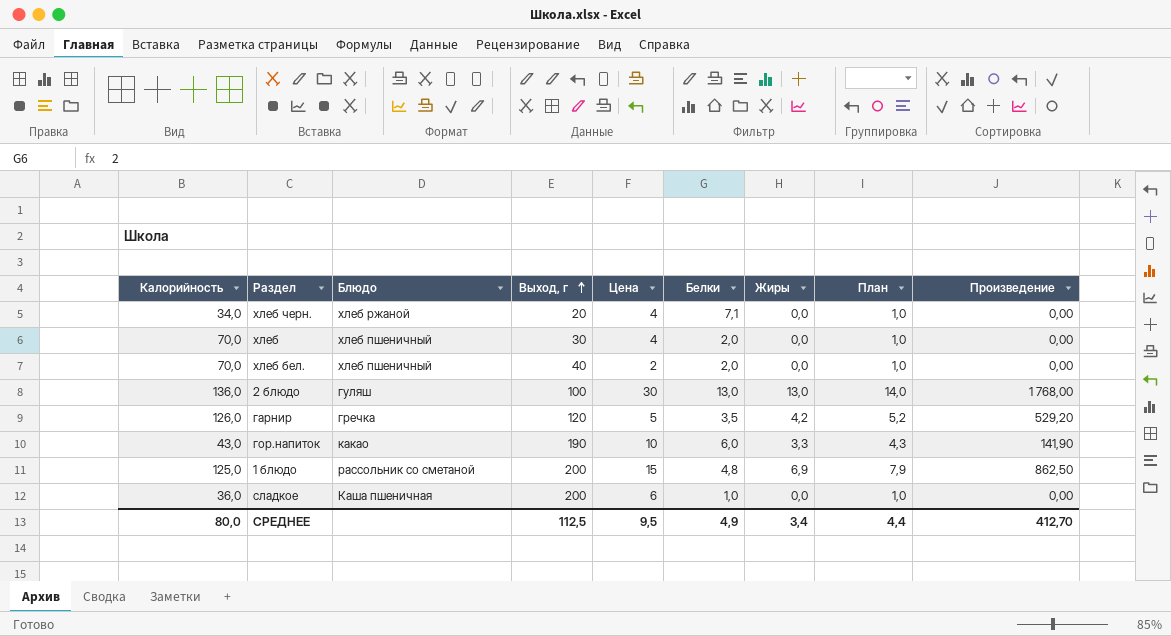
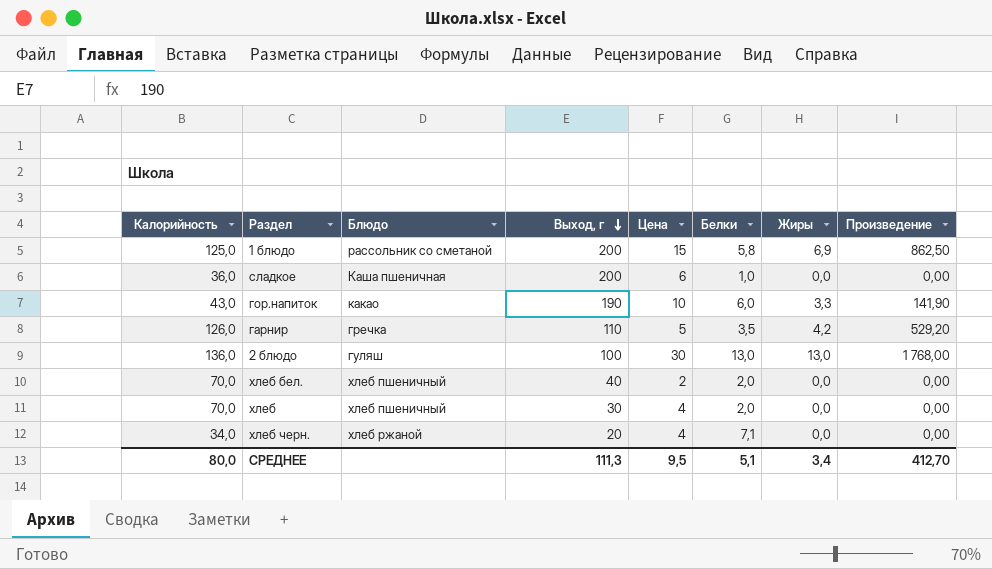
row order: Выход, г ascending -> Выход, г descending
column План | formula: [Жиры] + 1 -> none
1 блюдо | Белки: 4,8 -> 5,8
гарнир | Выход, г: 120 -> 110
СРЕДНЕЕ | Выход, г: 112,5 -> 111,3
СРЕДНЕЕ | Белки: 4,9 -> 5,1

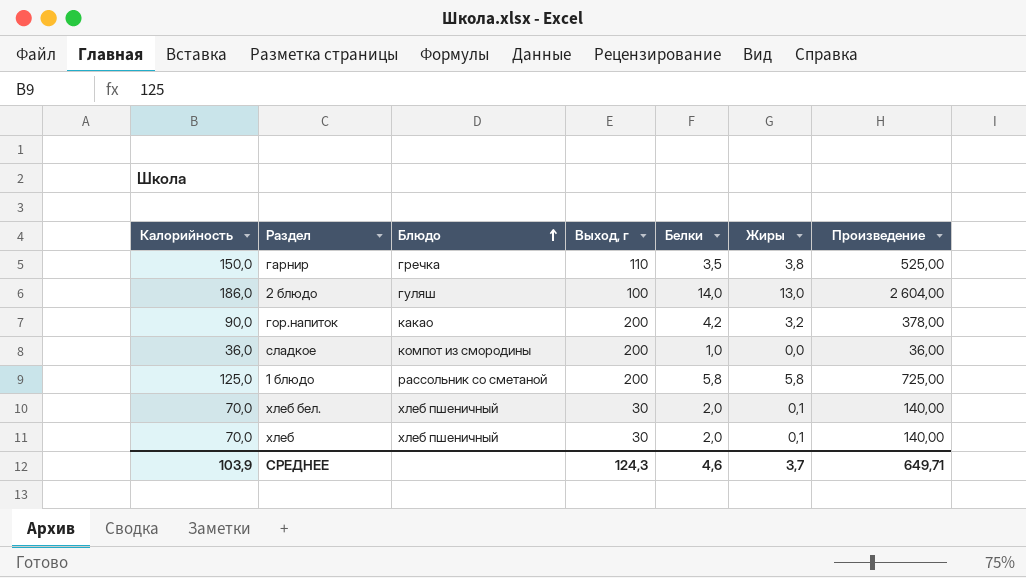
row order: Выход, г descending -> Блюдо ascending
column Цена | position: 5 -> none
column Произведение | formula: [Калорийность] * [Жиры] -> [Калорийность] * [Белки]
row хлеб черн.: 34,0 | хлеб ржаной | 20 | 4 | 7,1 | 0,0 | 0,00 -> none
гарнир | Калорийность: 126,0 -> 150,0
гарнир | Жиры: 4,2 -> 3,8
2 блюдо | Калорийность: 136,0 -> 186,0
2 блюдо | Белки: 13,0 -> 14,0
гор.напиток | Калорийность: 43,0 -> 90,0
гор.напиток | Выход, г: 190 -> 200
гор.напиток | Белки: 6,0 -> 4,2
гор.напиток | Жиры: 3,3 -> 3,2
сладкое | Блюдо: Каша пшеничная -> компот из смородины
1 блюдо | Жиры: 6,9 -> 5,8
хлеб бел. | Выход, г: 40 -> 30
хлеб бел. | Жиры: 0,0 -> 0,1
хлеб | Жиры: 0,0 -> 0,1
СРЕДНЕЕ | Калорийность: 80,0 -> 103,9
СРЕДНЕЕ | Выход, г: 111,3 -> 124,3
СРЕДНЕЕ | Белки: 5,1 -> 4,6
СРЕДНЕЕ | Жиры: 3,4 -> 3,7
СРЕДНЕЕ | Произведение: 412,70 -> 649,71

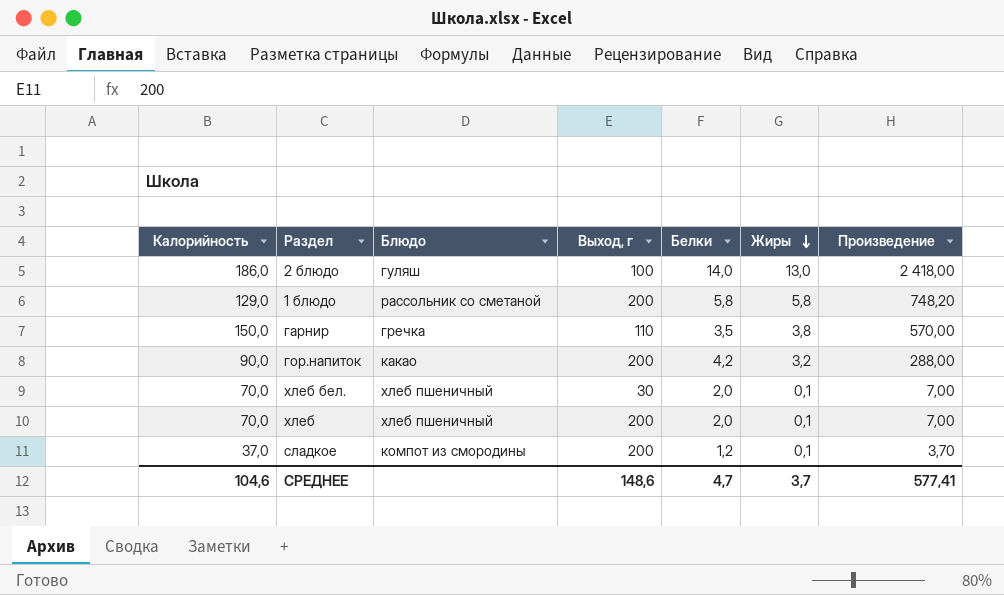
row order: Блюдо ascending -> Жиры descending
column Произведение | formula: [Калорийность] * [Белки] -> [Калорийность] * [Жиры]
1 блюдо | Калорийность: 125,0 -> 129,0
хлеб | Выход, г: 30 -> 200
сладкое | Калорийность: 36,0 -> 37,0
сладкое | Белки: 1,0 -> 1,2
сладкое | Жиры: 0,0 -> 0,1
СРЕДНЕЕ | Калорийность: 103,9 -> 104,6
СРЕДНЕЕ | Выход, г: 124,3 -> 148,6
СРЕДНЕЕ | Белки: 4,6 -> 4,7
СРЕДНЕЕ | Произведение: 649,71 -> 577,41

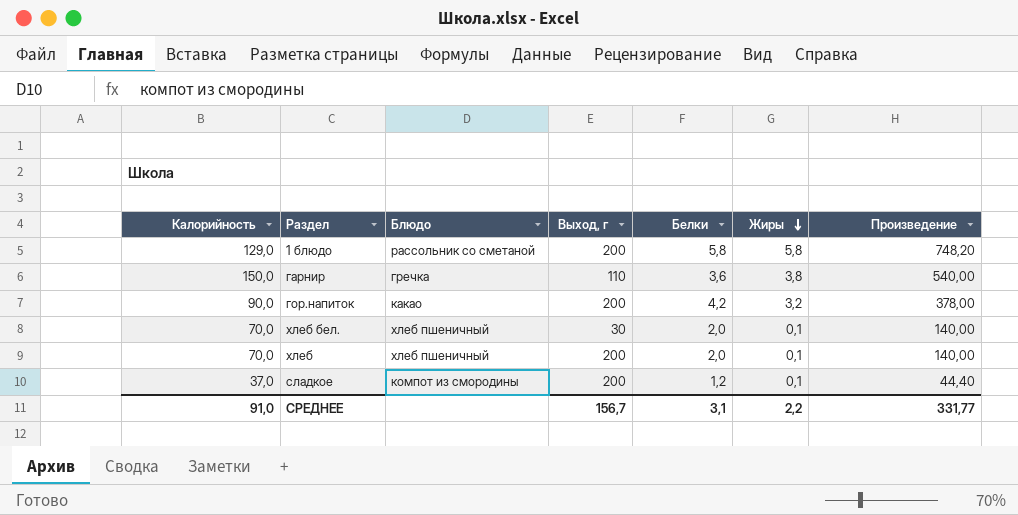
column Произведение | formula: [Калорийность] * [Жиры] -> [Калорийность] * [Белки]
row 2 блюдо: 186,0 | гуляш | 100 | 14,0 | 13,0 | 2 418,00 -> none
гарнир | Белки: 3,5 -> 3,6
СРЕДНЕЕ | Калорийность: 104,6 -> 91,0
СРЕДНЕЕ | Выход, г: 148,6 -> 156,7
СРЕДНЕЕ | Белки: 4,7 -> 3,1
СРЕДНЕЕ | Жиры: 3,7 -> 2,2
СРЕДНЕЕ | Произведение: 577,41 -> 331,77

